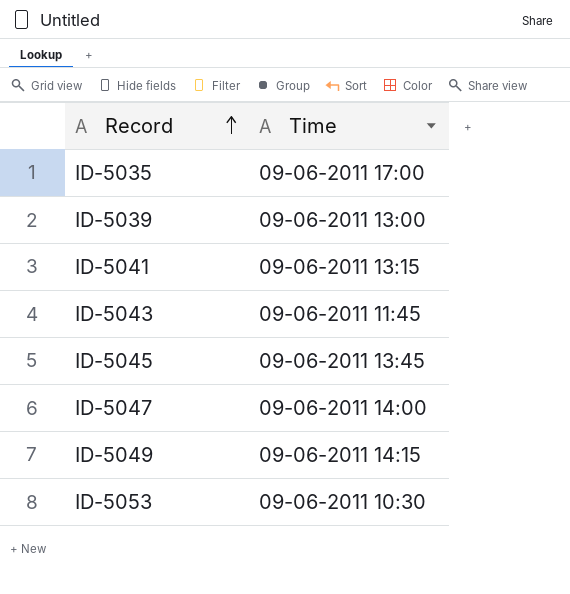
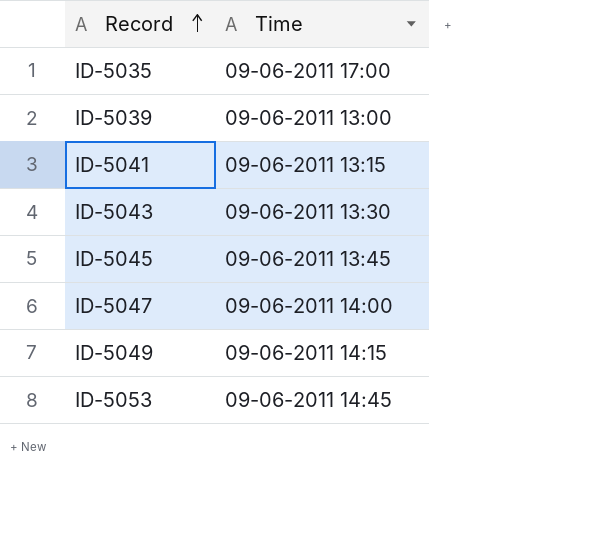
ID-5043 | Time: 09-06-2011 11:45 -> 09-06-2011 13:30
ID-5053 | Time: 09-06-2011 10:30 -> 09-06-2011 14:45

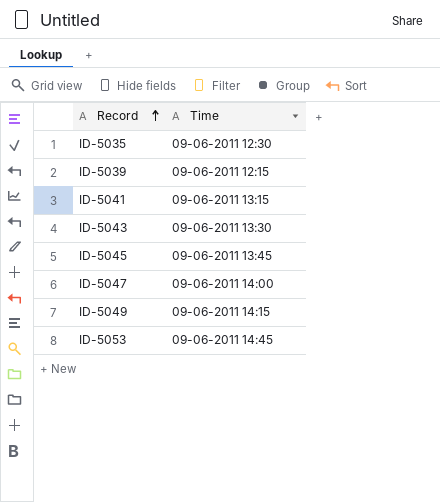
ID-5035 | Time: 09-06-2011 17:00 -> 09-06-2011 12:30
ID-5039 | Time: 09-06-2011 13:00 -> 09-06-2011 12:15

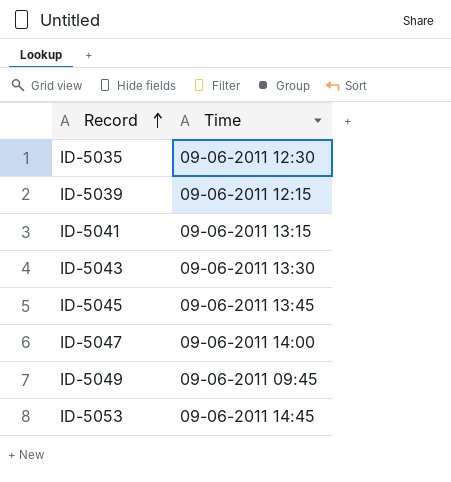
ID-5049 | Time: 09-06-2011 14:15 -> 09-06-2011 09:45

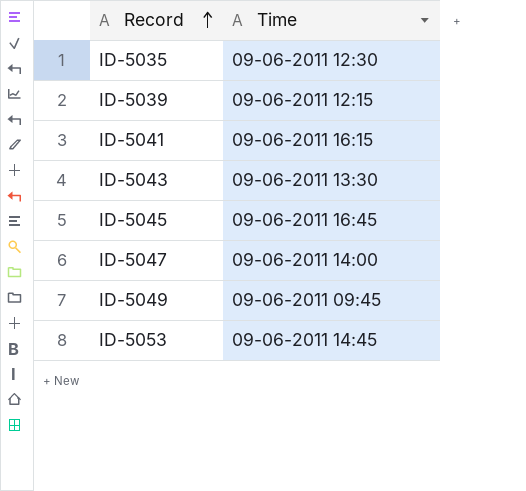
ID-5041 | Time: 09-06-2011 13:15 -> 09-06-2011 16:15
ID-5045 | Time: 09-06-2011 13:45 -> 09-06-2011 16:45

